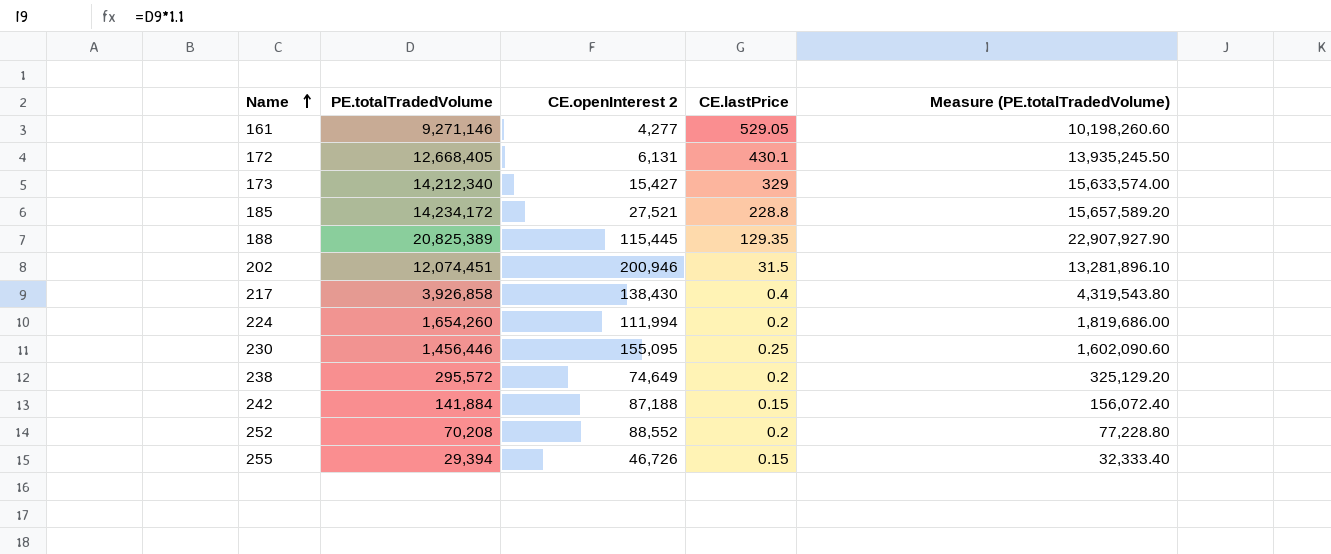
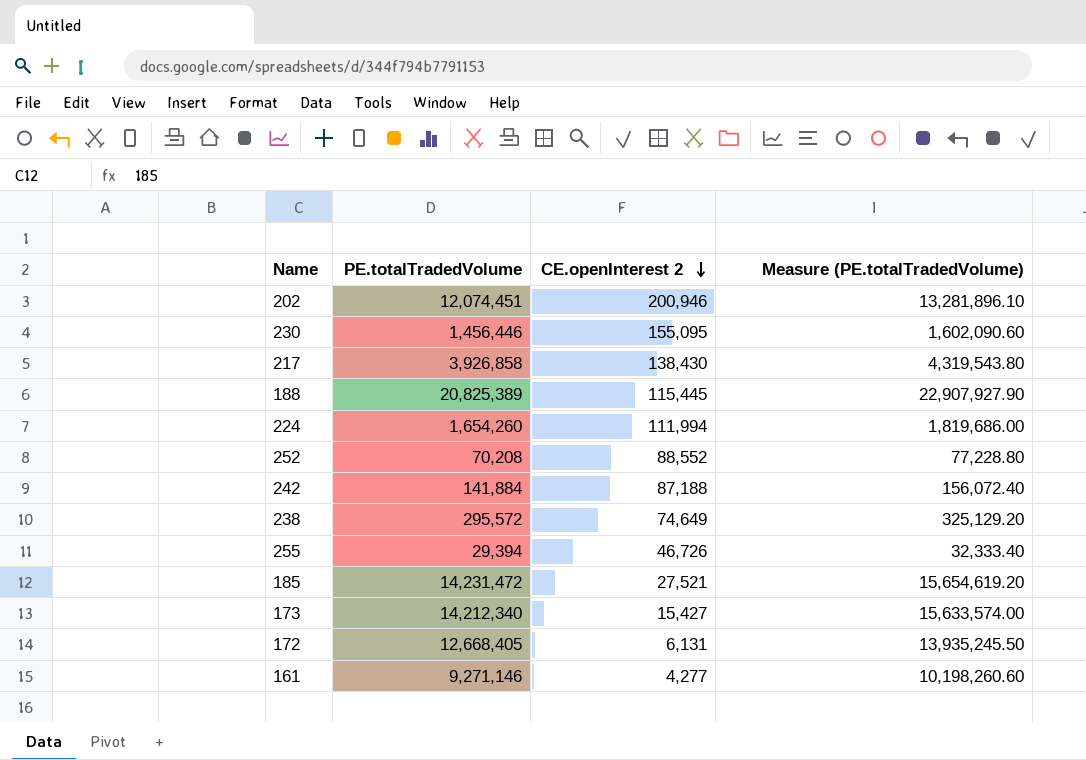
row order: Name ascending -> CE.openInterest 2 descending
column CE.lastPrice | position: 4 -> none
185 | PE.totalTradedVolume: 14,234,172 -> 14,231,472
185 | Measure (PE.totalTradedVolume): 15,657,589.20 -> 15,654,619.20

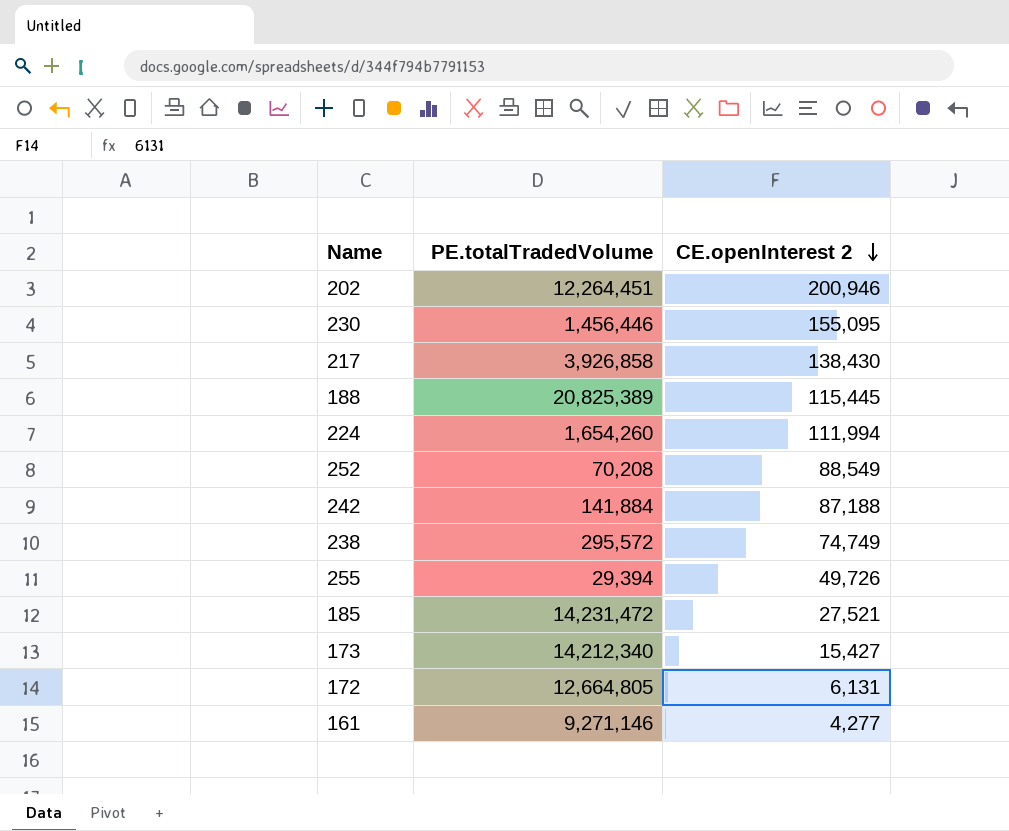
column Measure (PE.totalTradedVolume) | formula: [PE.totalTradedVolume] * 1.1 -> none
202 | PE.totalTradedVolume: 12,074,451 -> 12,264,451
252 | CE.openInterest 2: 88,552 -> 88,549
238 | CE.openInterest 2: 74,649 -> 74,749
255 | CE.openInterest 2: 46,726 -> 49,726
172 | PE.totalTradedVolume: 12,668,405 -> 12,664,805

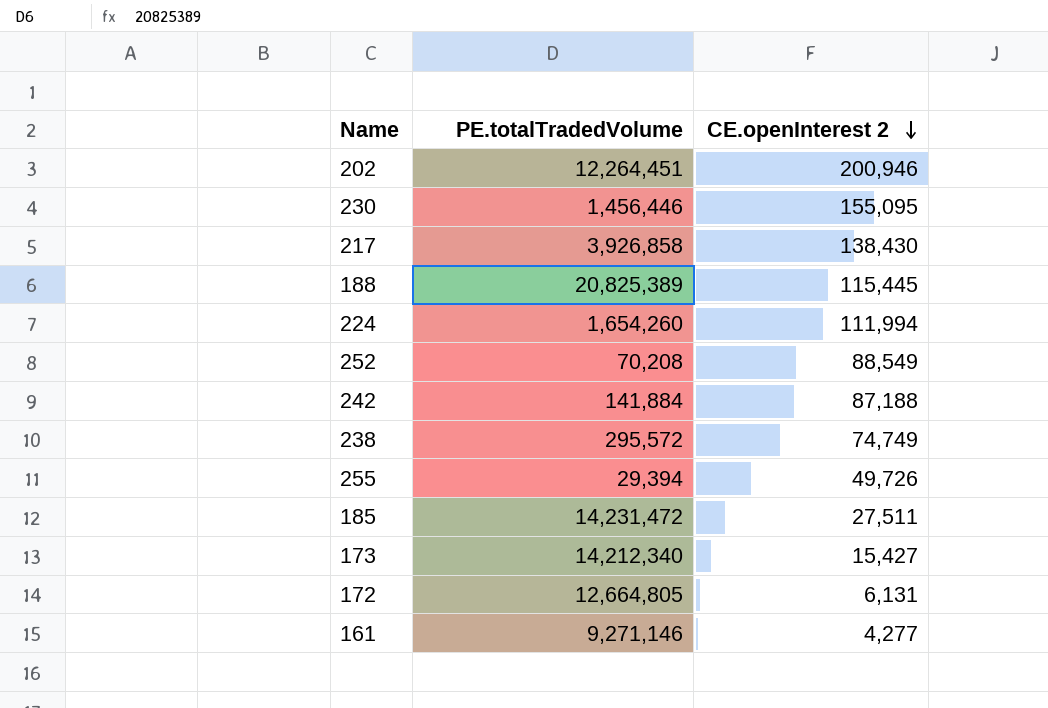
185 | CE.openInterest 2: 27,521 -> 27,511

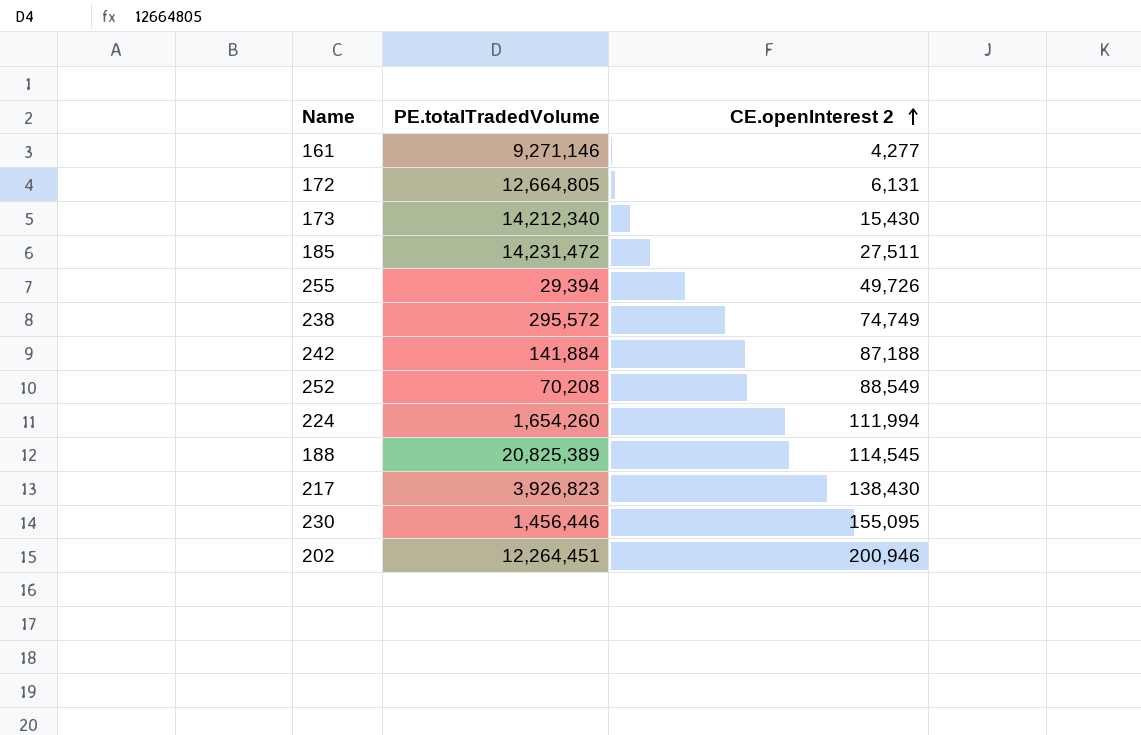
row order: CE.openInterest 2 descending -> CE.openInterest 2 ascending
173 | CE.openInterest 2: 15,427 -> 15,430
188 | CE.openInterest 2: 115,445 -> 114,545
217 | PE.totalTradedVolume: 3,926,858 -> 3,926,823

